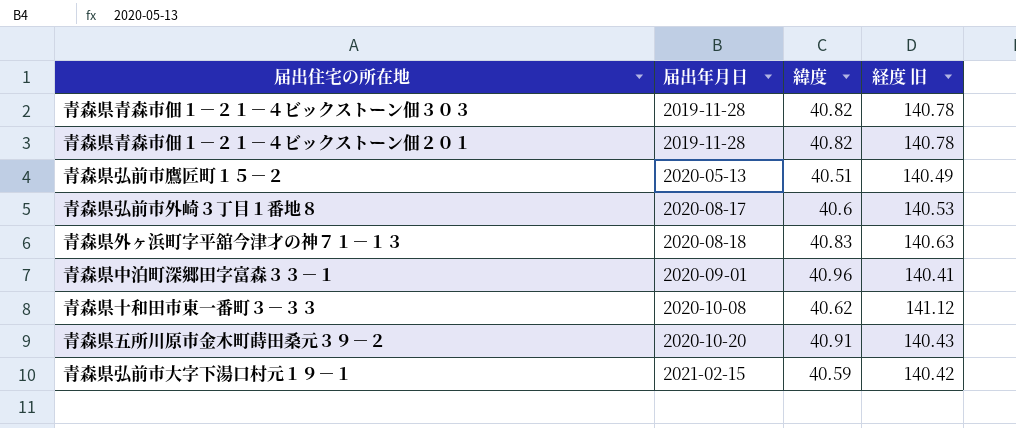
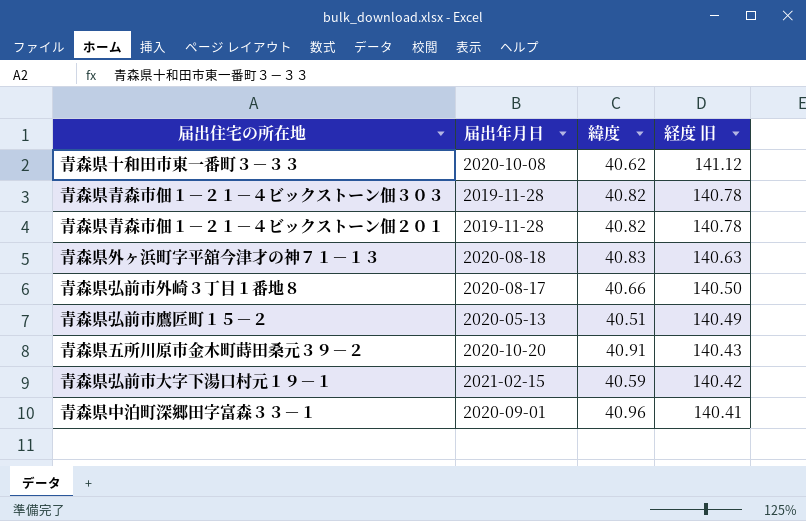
row order: 届出年月日 ascending -> 経度 旧 descending
青森県弘前市外崎３丁目１番地８ | 緯度: 40.6 -> 40.66
青森県弘前市外崎３丁目１番地８ | 経度 旧: 140.53 -> 140.50

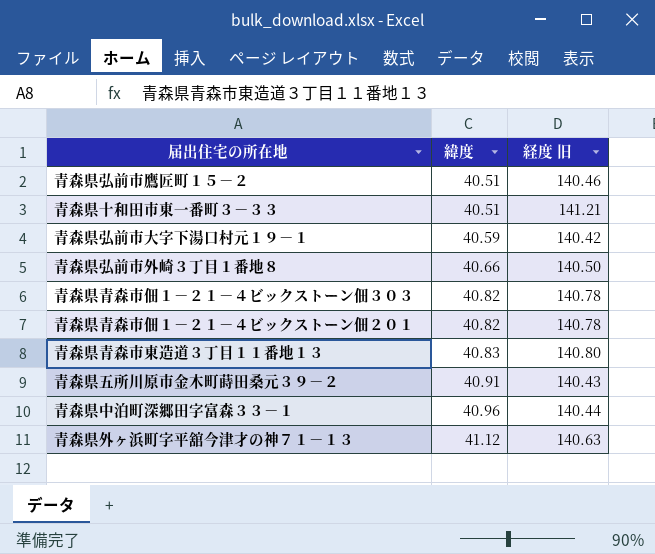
row order: 経度 旧 descending -> 緯度 ascending
column 届出年月日 | position: 2 -> none
青森県弘前市鷹匠町１５－２ | 経度 旧: 140.49 -> 140.46
青森県十和田市東一番町３－３３ | 緯度: 40.62 -> 40.51
青森県十和田市東一番町３－３３ | 経度 旧: 141.12 -> 141.21
row 青森県青森市東造道３丁目１１番地１３: none -> 40.83 | 140.80
青森県中泊町深郷田字富森３３－１ | 経度 旧: 140.41 -> 140.44
青森県外ヶ浜町字平舘今津才の神７１－１３ | 緯度: 40.83 -> 41.12

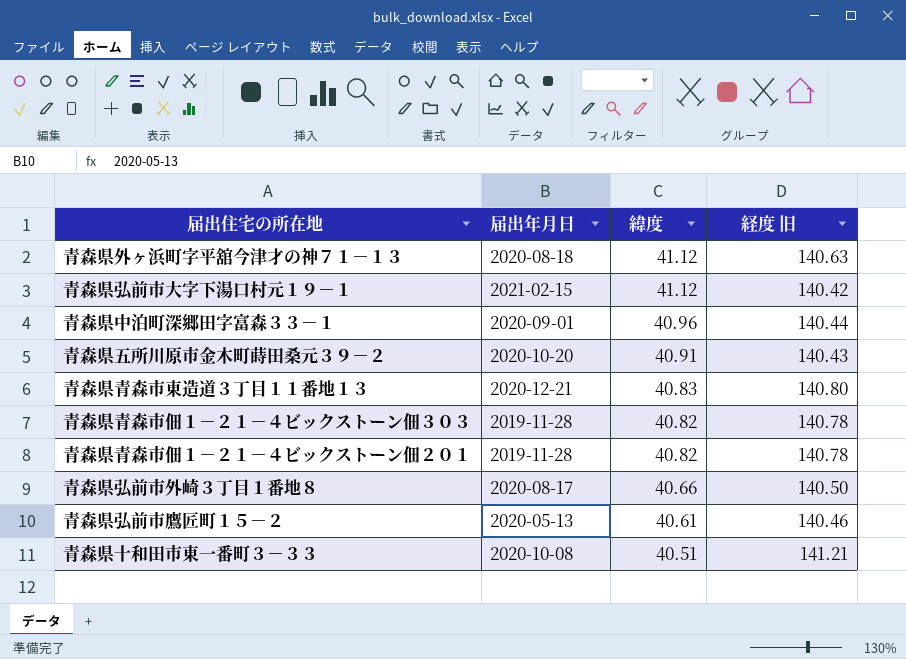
row order: 緯度 ascending -> 緯度 descending
column 届出年月日 | position: none -> 2
青森県弘前市大字下湯口村元１９－１ | 緯度: 40.59 -> 41.12
青森県弘前市鷹匠町１５－２ | 緯度: 40.51 -> 40.61

